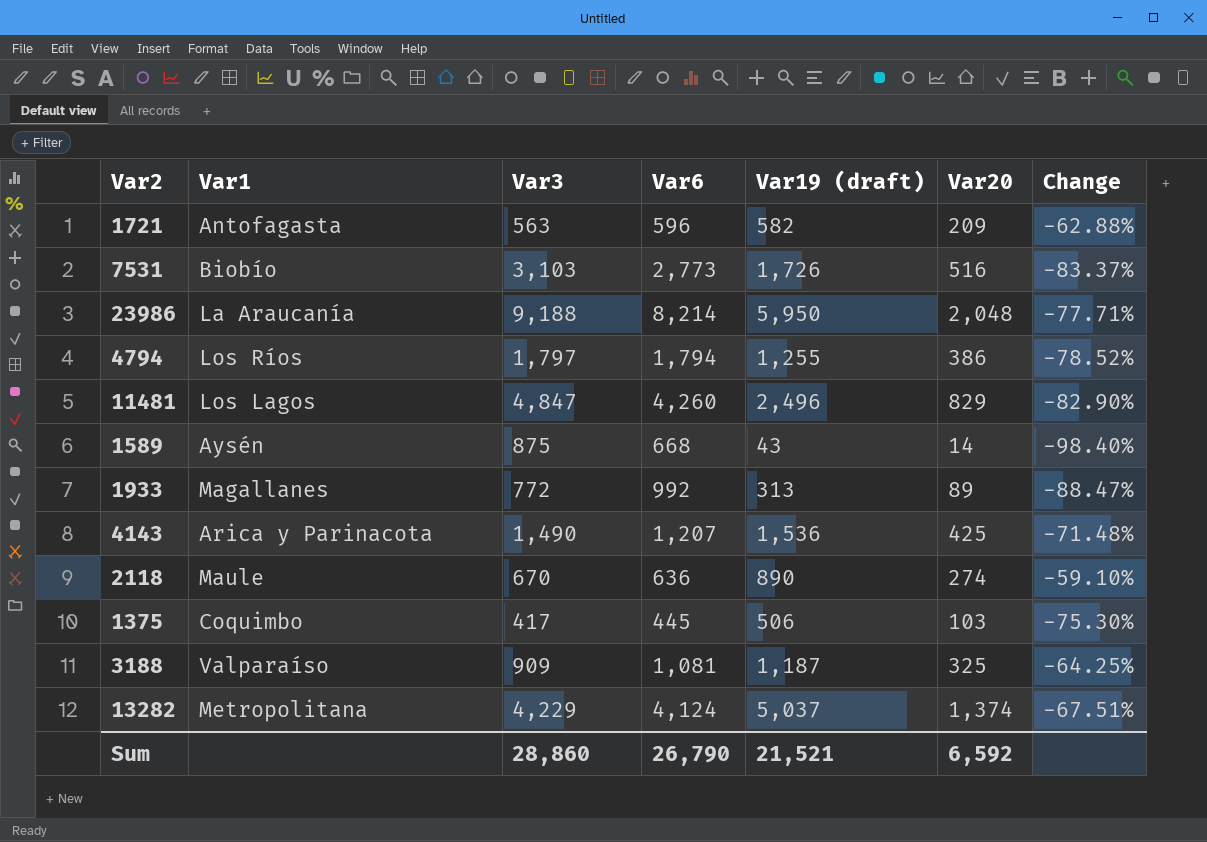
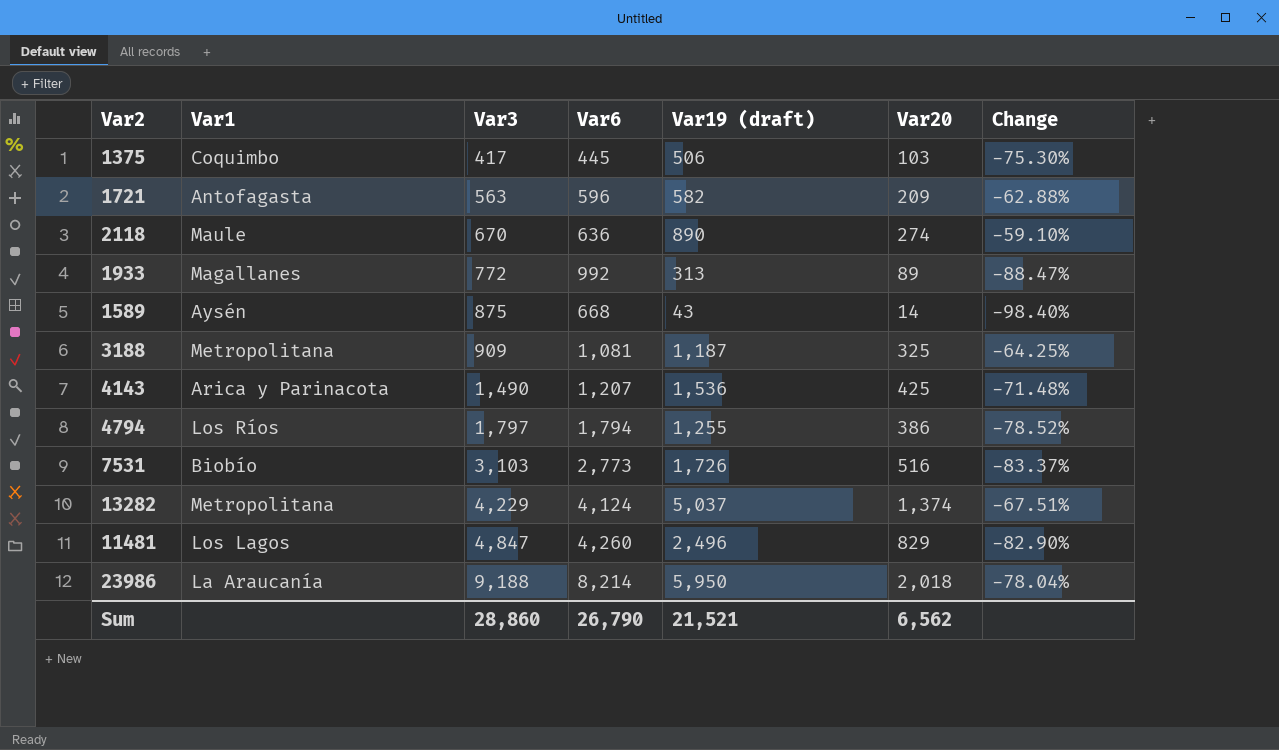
row order: none -> Var3 ascending
3188 | Var1: Valparaíso -> Metropolitana
23986 | Var20: 2,048 -> 2,018
23986 | Change: -77.71% -> -78.04%
Sum | Var20: 6,592 -> 6,562

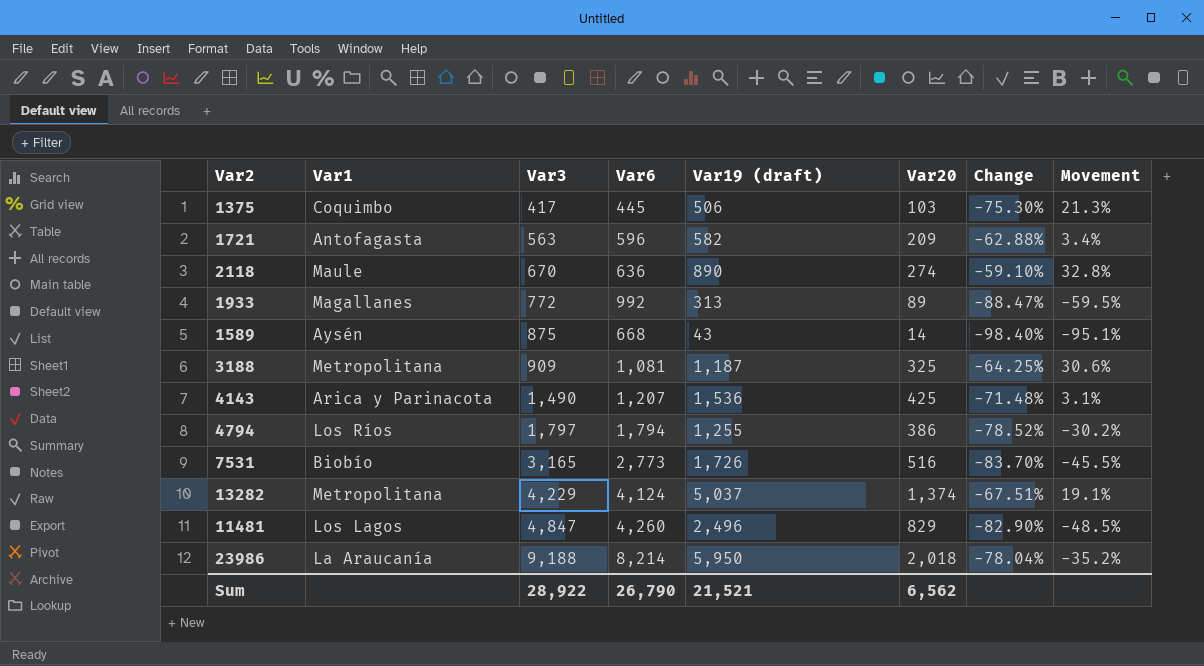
column Movement | formula: none -> ([Var19 (draft)] - [Var3]) / [Var3]
7531 | Var3: 3,103 -> 3,165
7531 | Change: -83.37% -> -83.70%
Sum | Var3: 28,860 -> 28,922

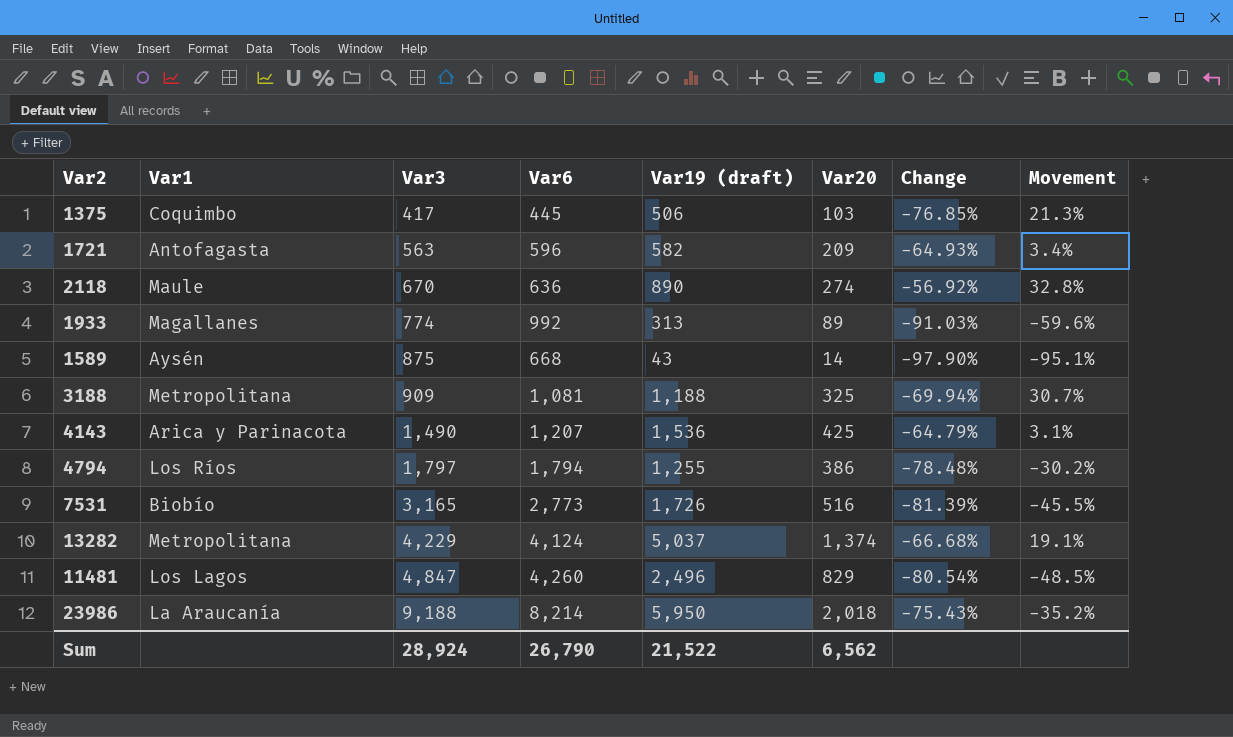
column Change | formula: ([Var20] - [Var3]) / [Var3] -> ([Var20] - [Var6]) / [Var6]
1933 | Var3: 772 -> 774
1933 | Movement: -59.5% -> -59.6%
3188 | Var19 (draft): 1,187 -> 1,188
3188 | Movement: 30.6% -> 30.7%
Sum | Var3: 28,922 -> 28,924
Sum | Var19 (draft): 21,521 -> 21,522

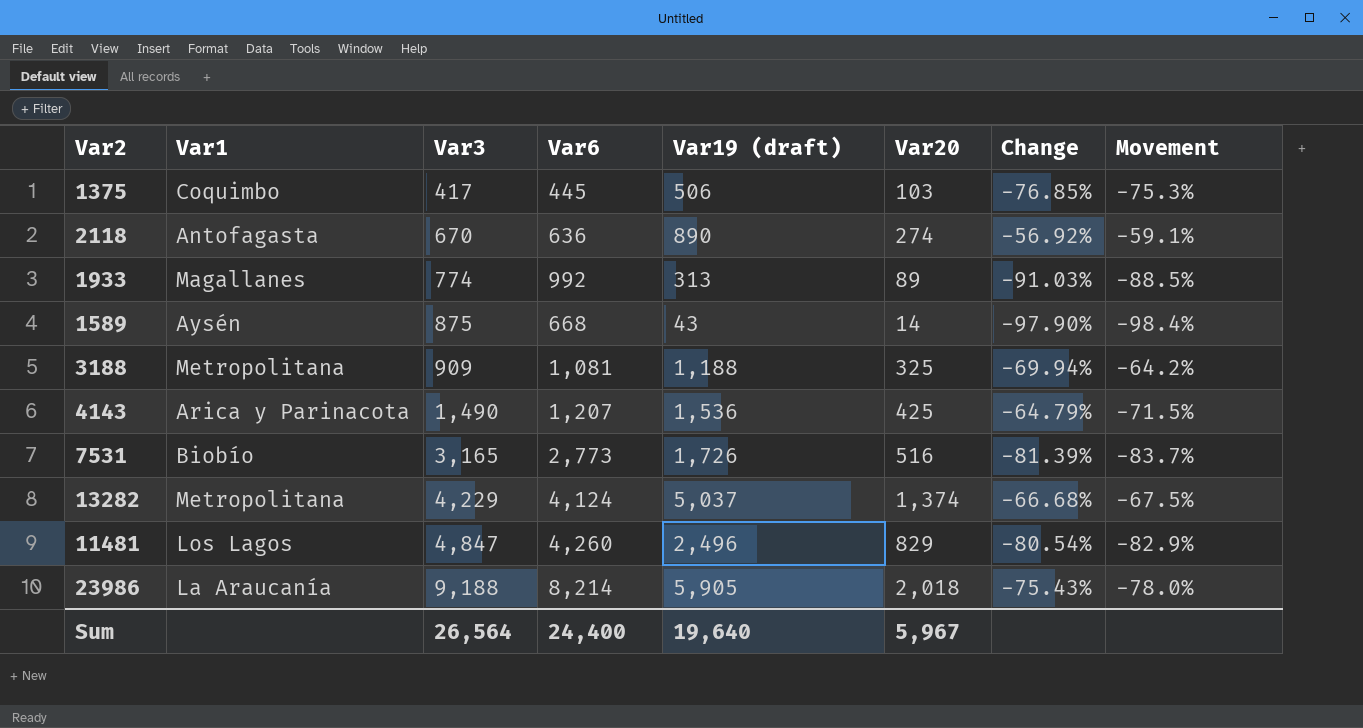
column Movement | formula: ([Var19 (draft)] - [Var3]) / [Var3] -> ([Var20] - [Var3]) / [Var3]
row 1721: Antofagasta | 563 | 596 | 582 | 209 | -64.93% | 3.4% -> none
row 4794: Los Ríos | 1,797 | 1,794 | 1,255 | 386 | -78.48% | -30.2% -> none
2118 | Var1: Maule -> Antofagasta
23986 | Var19 (draft): 5,950 -> 5,905
Sum | Var3: 28,924 -> 26,564
Sum | Var6: 26,790 -> 24,400
Sum | Var19 (draft): 21,522 -> 19,640
Sum | Var20: 6,562 -> 5,967

